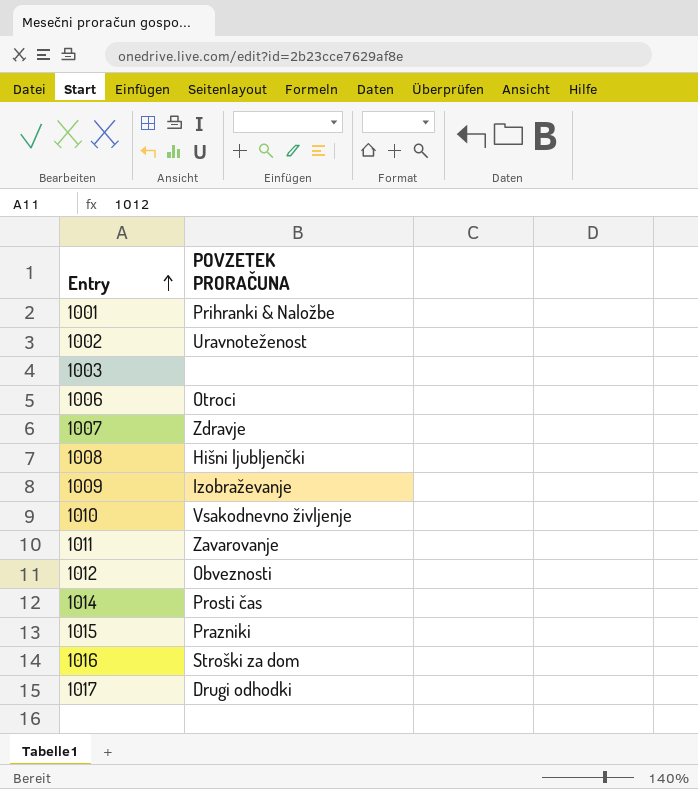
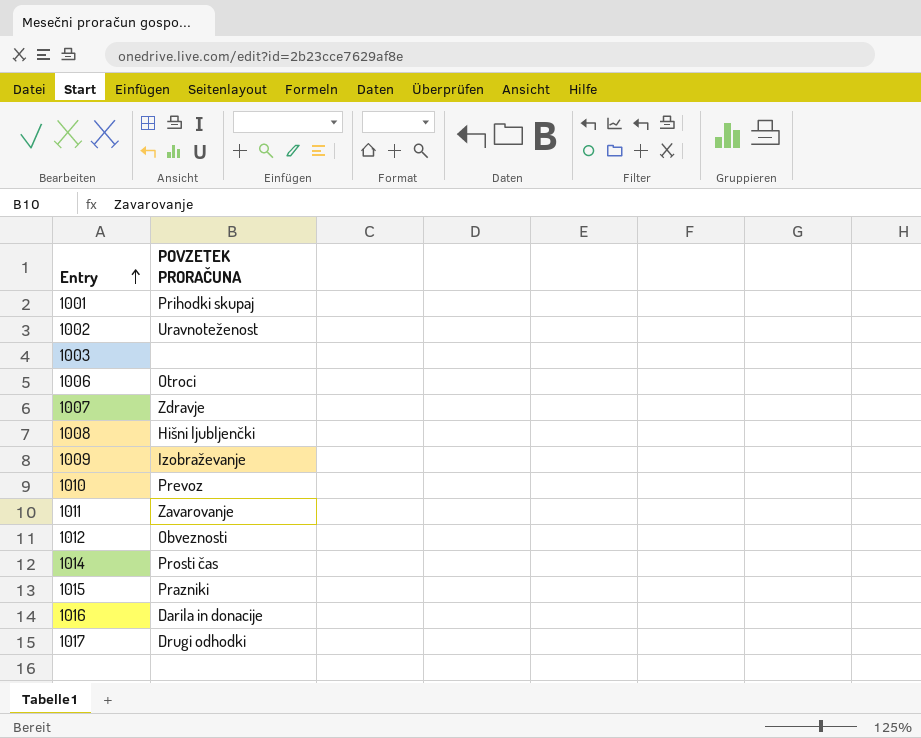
1001 | POVZETEK PRORAČUNA: Prihranki & Naložbe -> Prihodki skupaj
1010 | POVZETEK PRORAČUNA: Vsakodnevno življenje -> Prevoz
1016 | POVZETEK PRORAČUNA: Stroški za dom -> Darila in donacije

